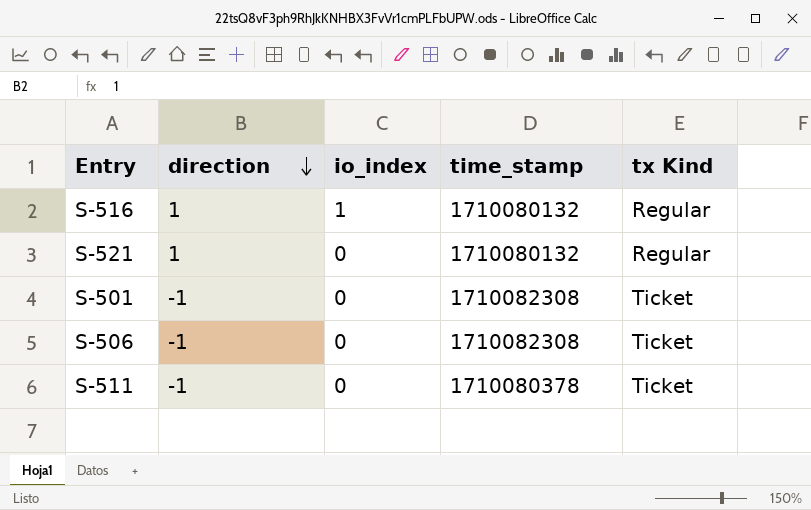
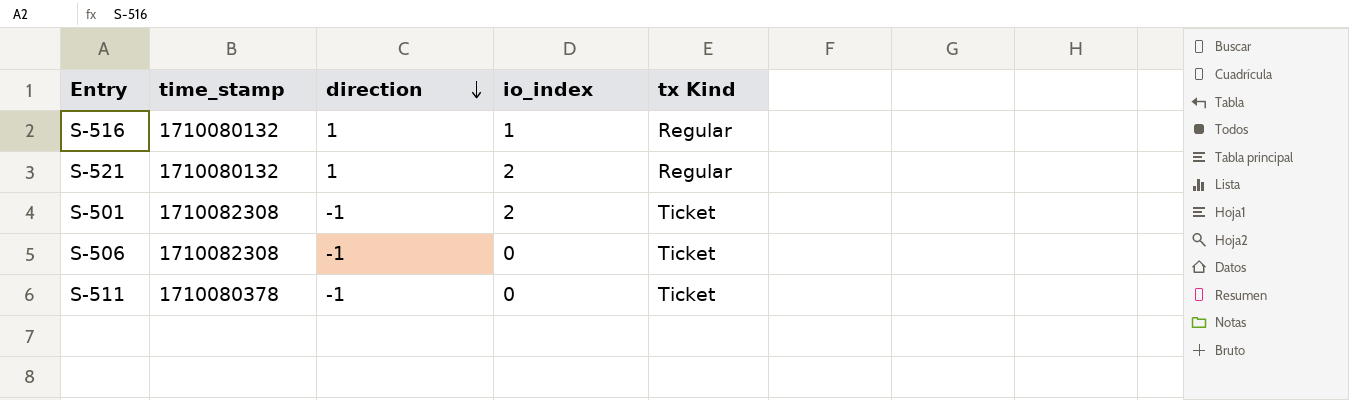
column time_stamp | position: 4 -> 2
S-521 | io_index: 0 -> 2
S-501 | io_index: 0 -> 2

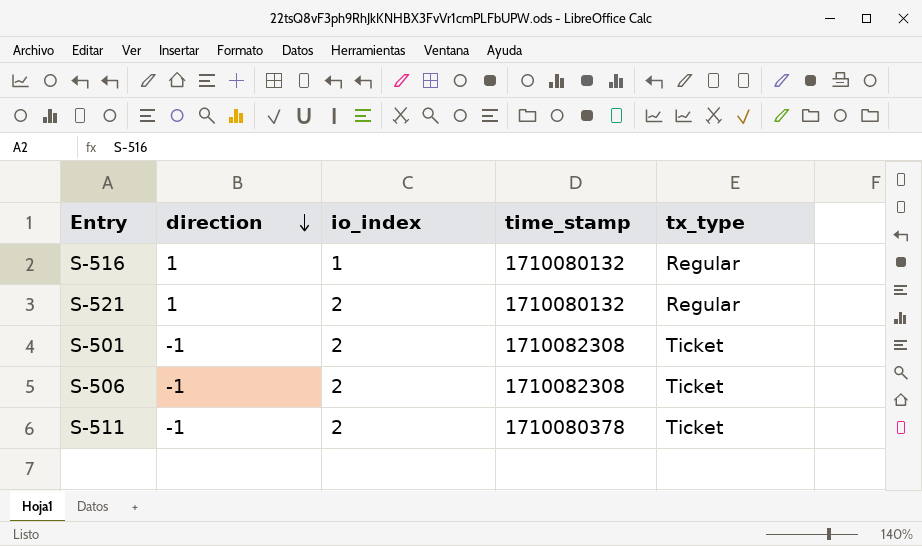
column time_stamp | position: 2 -> 4
column name: tx Kind -> tx_type
S-506 | io_index: 0 -> 2
S-511 | io_index: 0 -> 2

